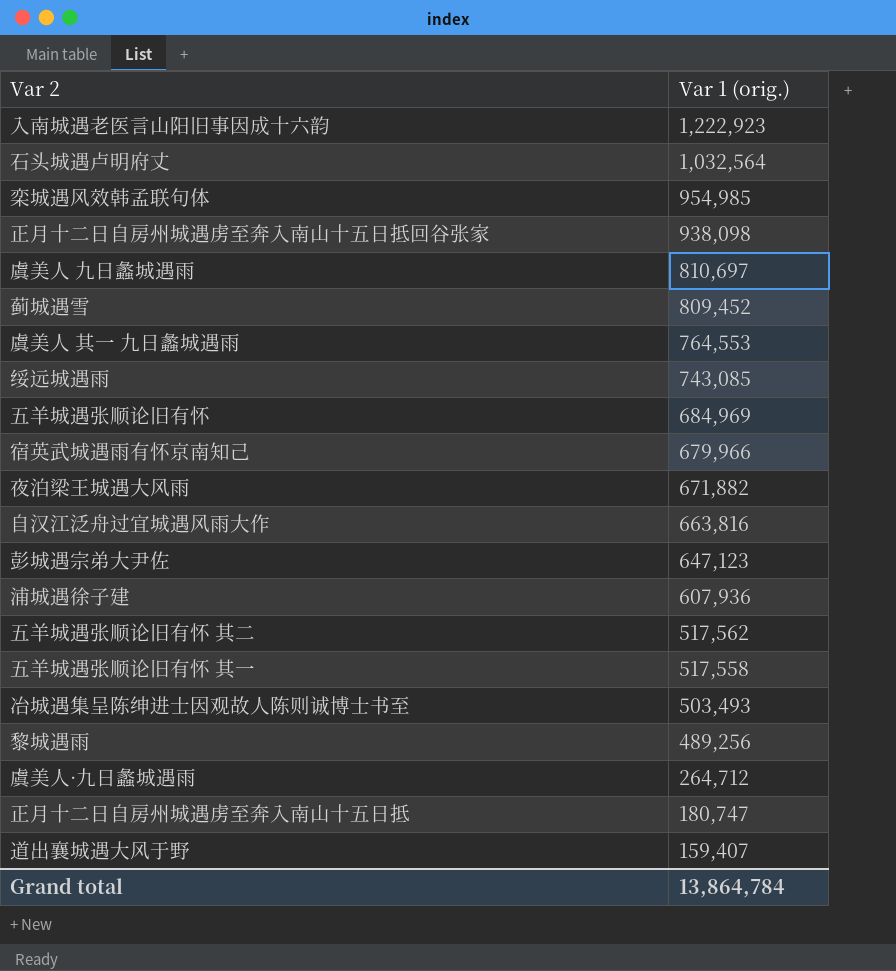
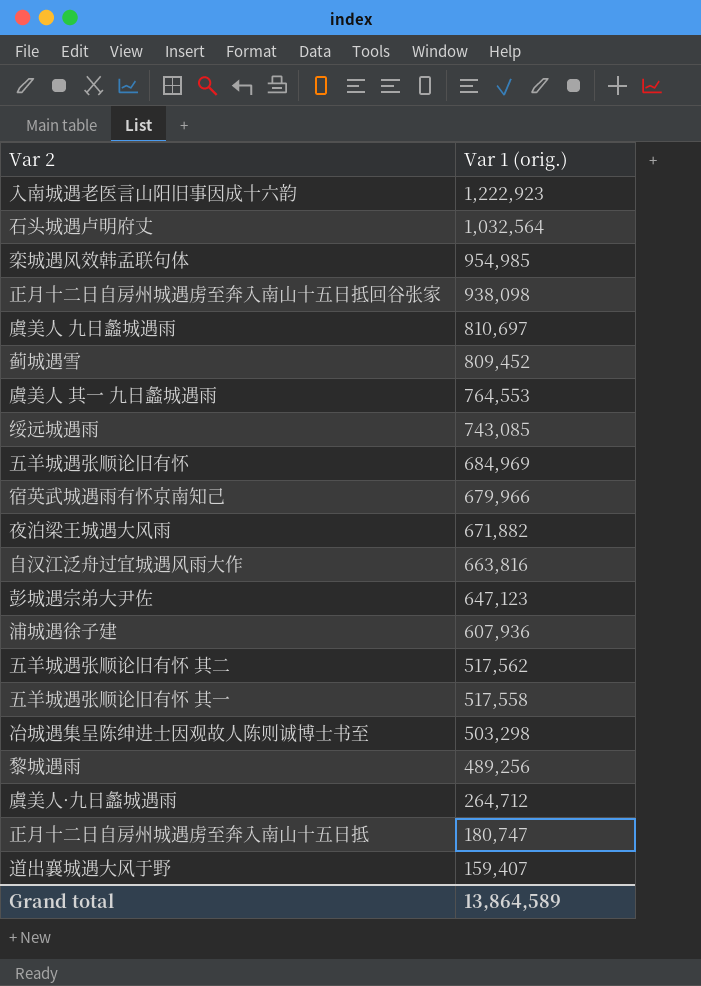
冶城遇集呈陈绅进士因观故人陈则诚博士书至 | Var 1 (orig.): 503,493 -> 503,298
Grand total | Var 1 (orig.): 13,864,784 -> 13,864,589

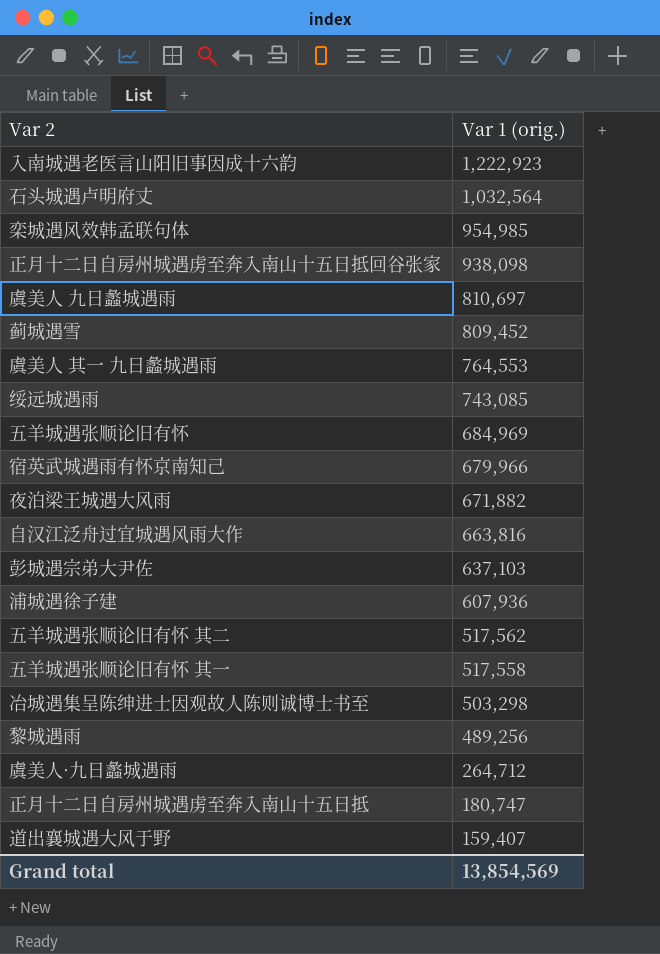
彭城遇宗弟大尹佐 | Var 1 (orig.): 647,123 -> 637,103
Grand total | Var 1 (orig.): 13,864,589 -> 13,854,569

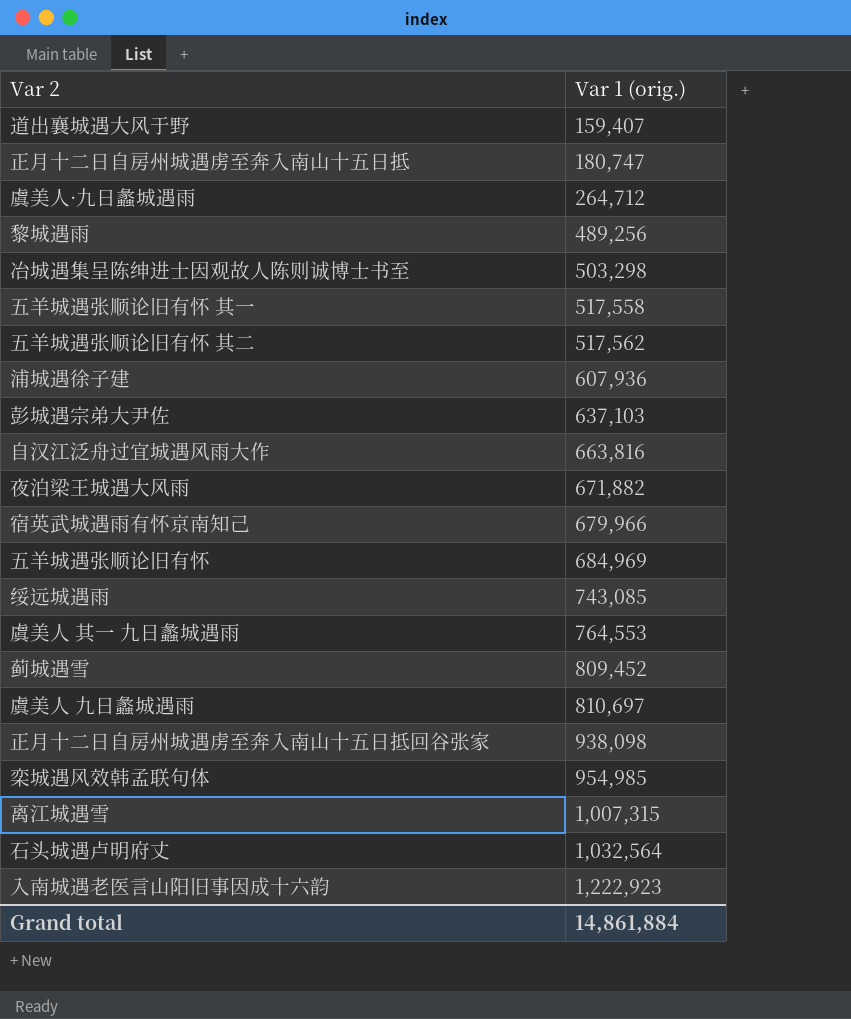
row order: Var 1 (orig.) descending -> Var 1 (orig.) ascending
row 离江城遇雪: none -> 1,007,315
Grand total | Var 1 (orig.): 13,854,569 -> 14,861,884

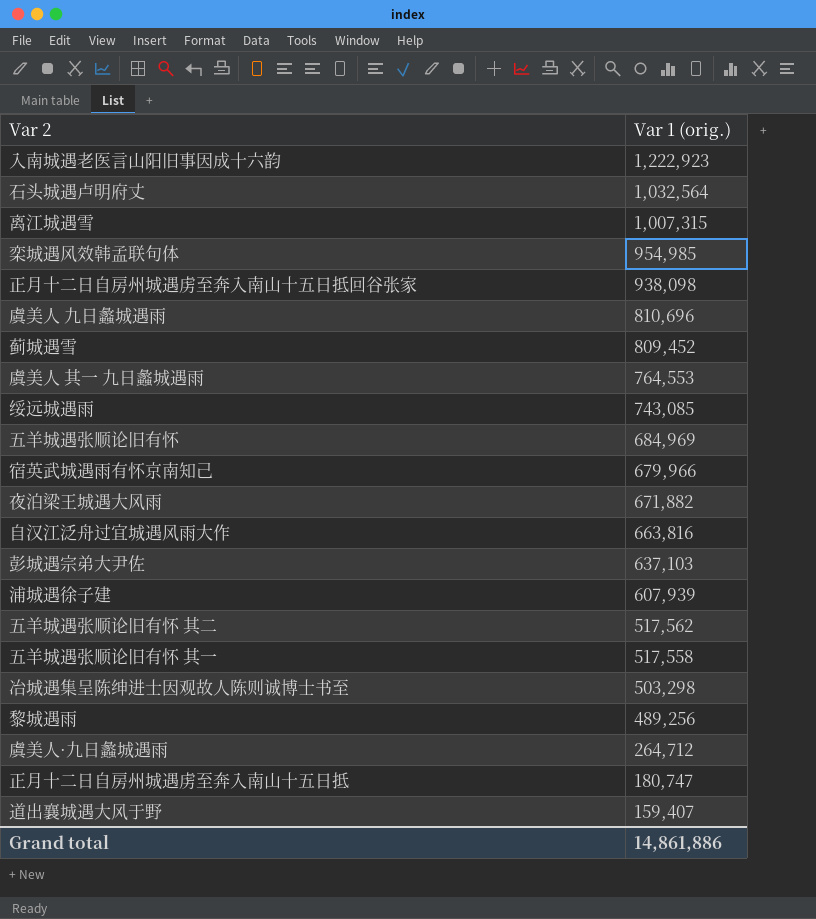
row order: Var 1 (orig.) ascending -> Var 1 (orig.) descending
虞美人 九日蠡城遇雨 | Var 1 (orig.): 810,697 -> 810,696
浦城遇徐子建 | Var 1 (orig.): 607,936 -> 607,939
Grand total | Var 1 (orig.): 14,861,884 -> 14,861,886

